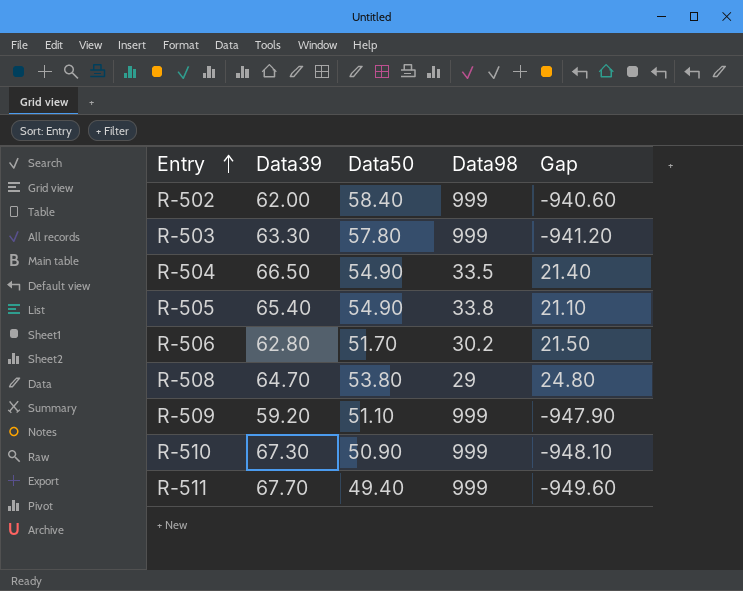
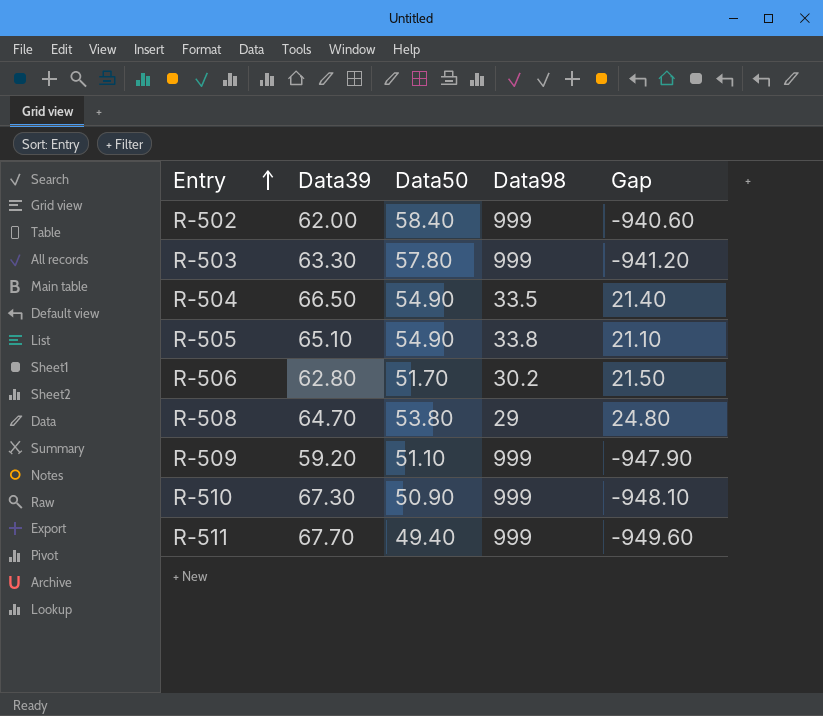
R-505 | Data39: 65.40 -> 65.10

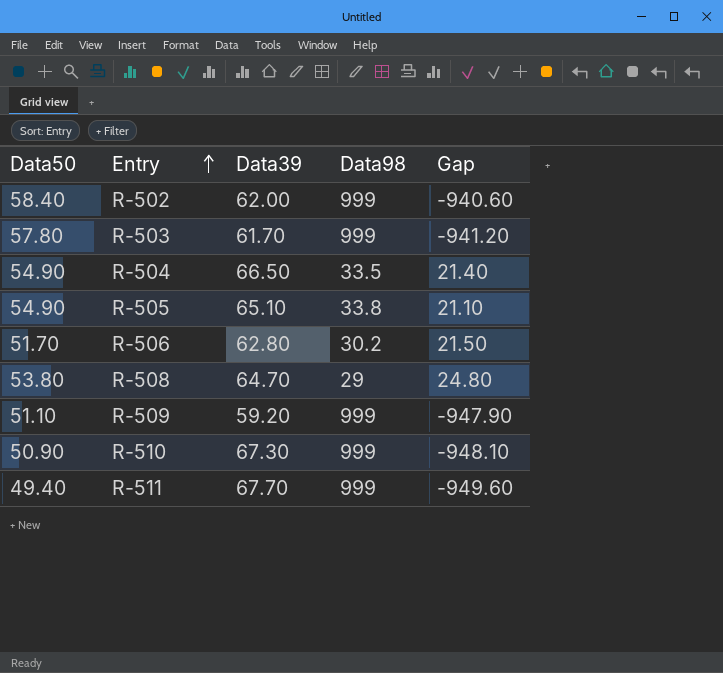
column Data50 | position: 3 -> 1
R-503 | Data39: 63.30 -> 61.70

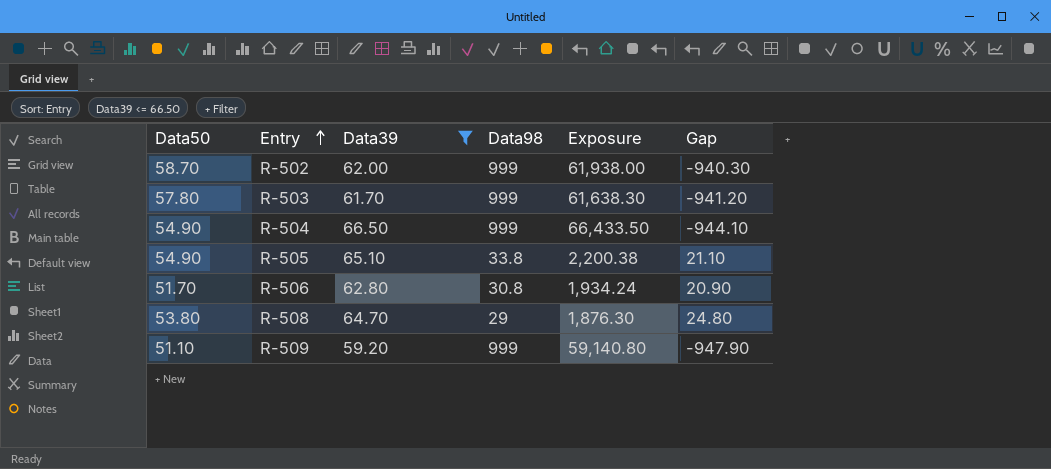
filter: none -> Data39 <= 66.50
column Exposure | formula: none -> [Data39] * [Data98]
R-502 | Data50: 58.40 -> 58.70
R-502 | Gap: -940.60 -> -940.30
R-504 | Data98: 33.5 -> 999
R-504 | Gap: 21.40 -> -944.10
R-506 | Data98: 30.2 -> 30.8
R-506 | Gap: 21.50 -> 20.90

